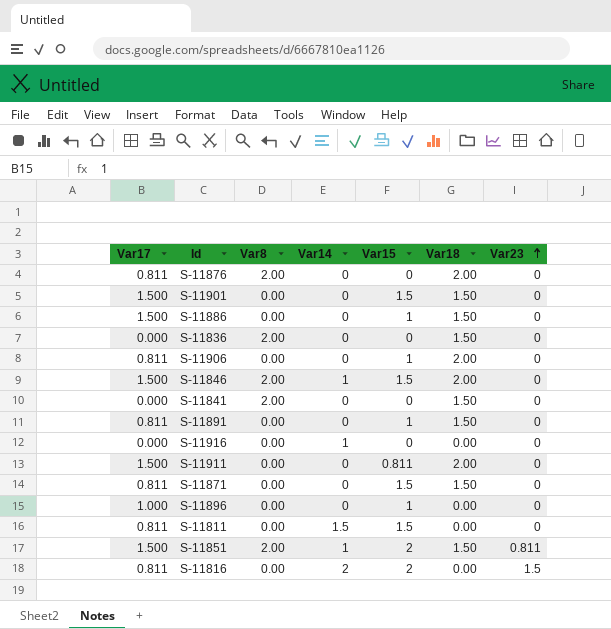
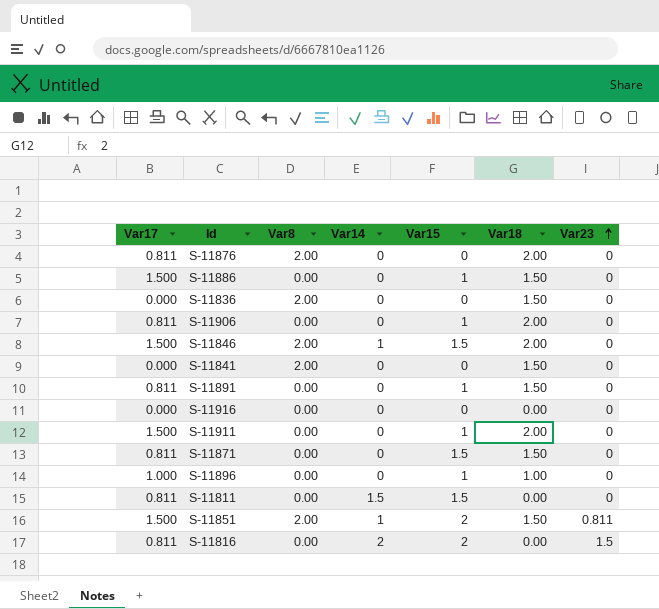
row S-11901: 1.500 | 0.00 | 0 | 1.5 | 1.50 | 0 -> none
S-11916 | Var14: 1 -> 0
S-11911 | Var15: 0.811 -> 1
S-11896 | Var18: 0.00 -> 1.00

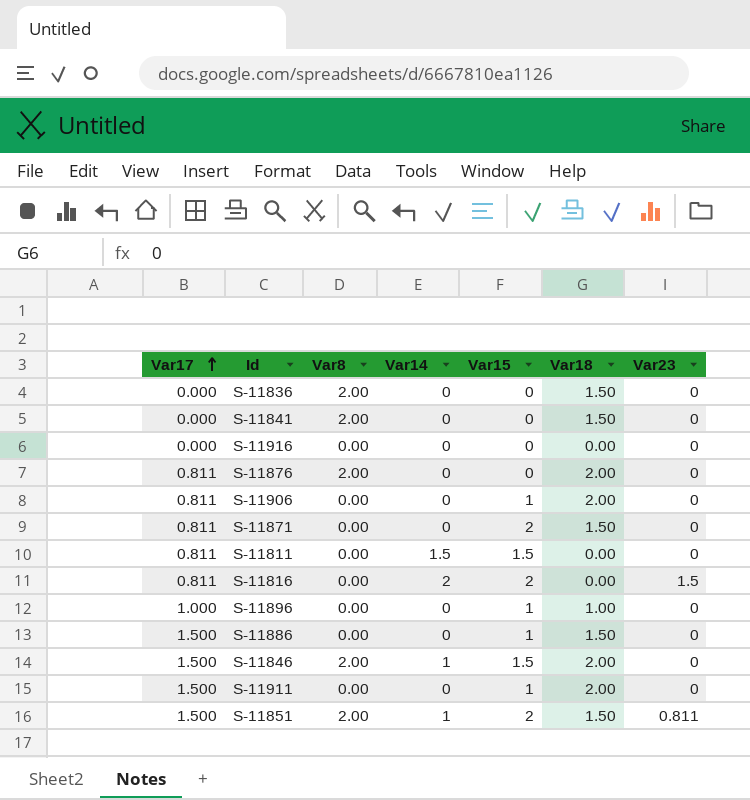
row order: Var23 ascending -> Var17 ascending
row S-11891: 0.811 | 0.00 | 0 | 1 | 1.50 | 0 -> none
S-11871 | Var15: 1.5 -> 2

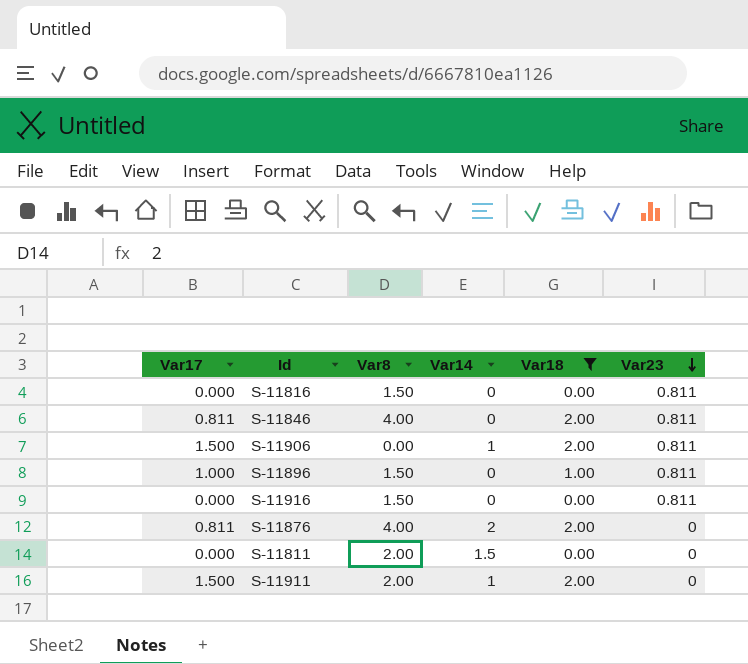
filter: none -> Var18 != 1.50
row order: Var17 ascending -> Var23 descending
column Var15 | position: 5 -> none
S-11816 | Var17: 0.811 -> 0.000
S-11816 | Var8: 0.00 -> 1.50
S-11816 | Var14: 2 -> 0
S-11816 | Var23: 1.5 -> 0.811
S-11846 | Var17: 1.500 -> 0.811
S-11846 | Var8: 2.00 -> 4.00
S-11846 | Var14: 1 -> 0
S-11846 | Var23: 0 -> 0.811
S-11906 | Var17: 0.811 -> 1.500
S-11906 | Var14: 0 -> 1
S-11906 | Var23: 0 -> 0.811
S-11896 | Var8: 0.00 -> 1.50
S-11896 | Var23: 0 -> 0.811
S-11916 | Var8: 0.00 -> 1.50
S-11916 | Var23: 0 -> 0.811
S-11876 | Var8: 2.00 -> 4.00
S-11876 | Var14: 0 -> 2
S-11811 | Var17: 0.811 -> 0.000
S-11811 | Var8: 0.00 -> 2.00
S-11911 | Var8: 0.00 -> 2.00
S-11911 | Var14: 0 -> 1

